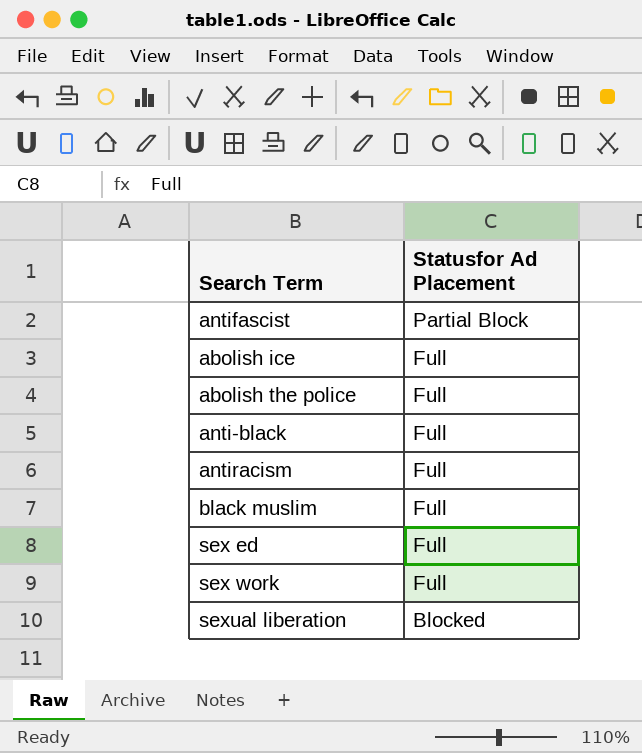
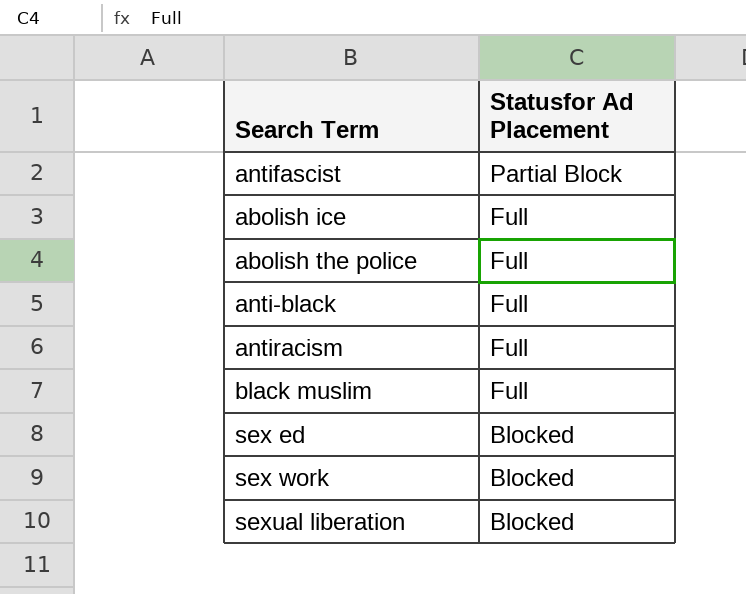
sex ed | Statusfor Ad Placement: Full -> Blocked
sex work | Statusfor Ad Placement: Full -> Blocked

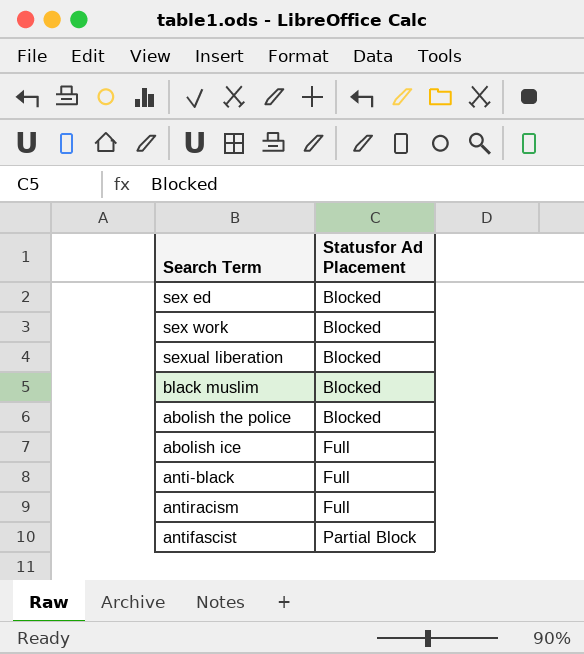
row order: Statusfor Ad Placement descending -> Statusfor Ad Placement ascending
black muslim | Statusfor Ad Placement: Full -> Blocked
abolish the police | Statusfor Ad Placement: Full -> Blocked

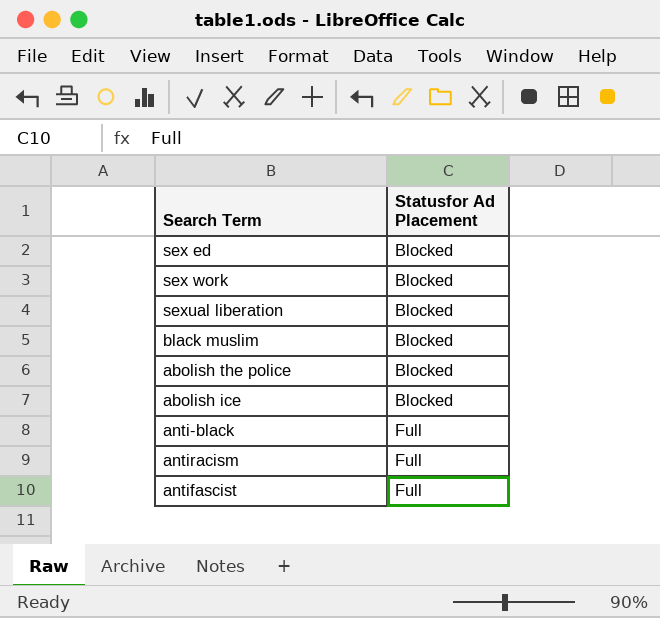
abolish ice | Statusfor Ad Placement: Full -> Blocked
antifascist | Statusfor Ad Placement: Partial Block -> Full

